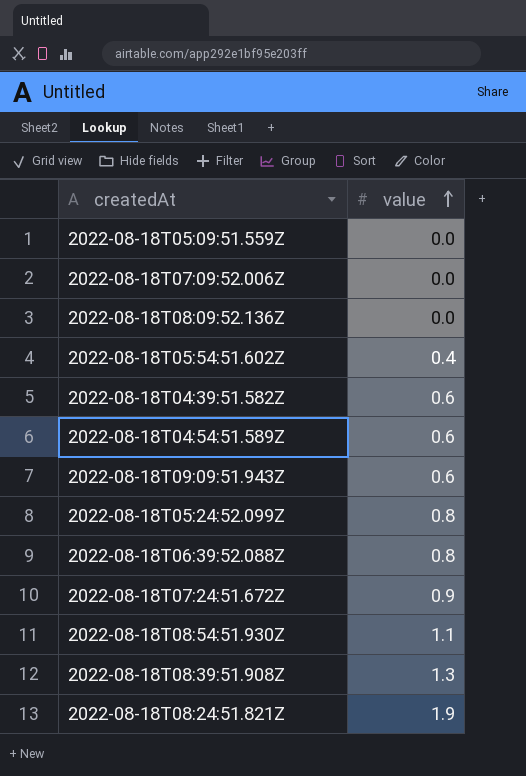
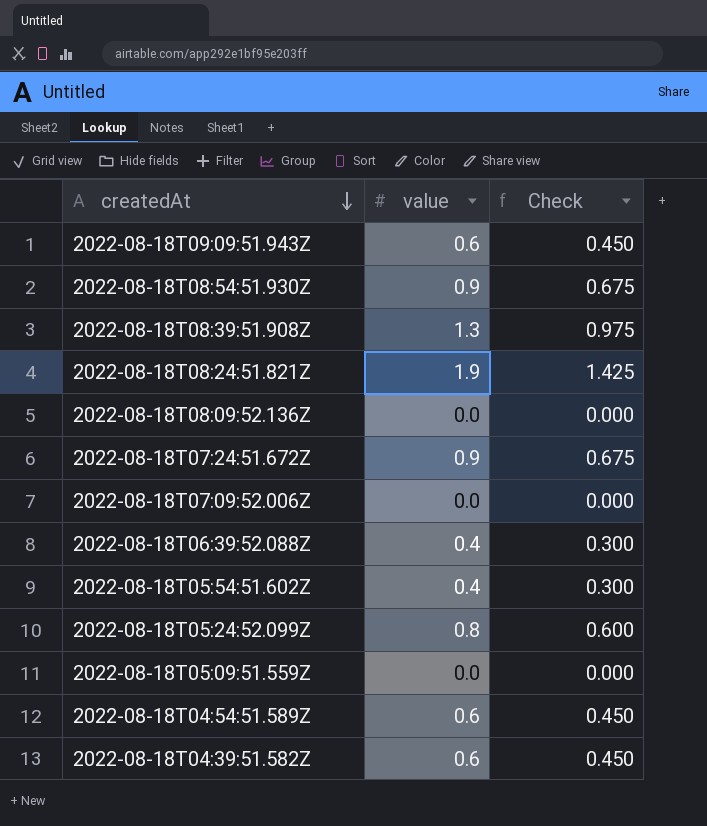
row order: value ascending -> createdAt descending
column Check | formula: none -> [value] * 0.75
2022-08-18T08:54:51.930Z | value: 1.1 -> 0.9
2022-08-18T06:39:52.088Z | value: 0.8 -> 0.4

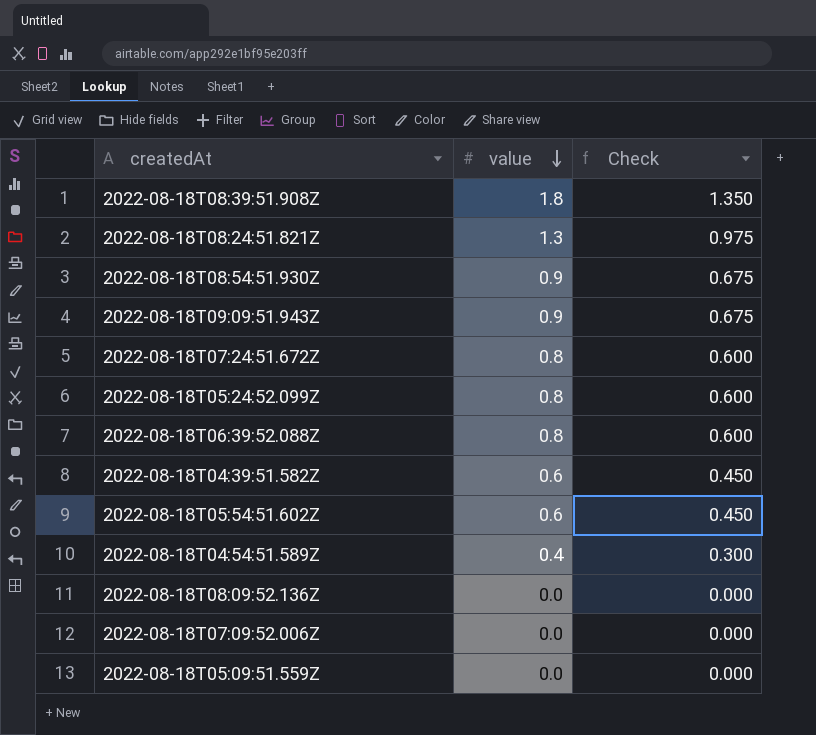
row order: createdAt descending -> value descending
2022-08-18T08:39:51.908Z | value: 1.3 -> 1.8
2022-08-18T08:39:51.908Z | Check: 0.975 -> 1.350
2022-08-18T08:24:51.821Z | value: 1.9 -> 1.3
2022-08-18T08:24:51.821Z | Check: 1.425 -> 0.975
2022-08-18T09:09:51.943Z | value: 0.6 -> 0.9
2022-08-18T09:09:51.943Z | Check: 0.450 -> 0.675
2022-08-18T07:24:51.672Z | value: 0.9 -> 0.8
2022-08-18T07:24:51.672Z | Check: 0.675 -> 0.600
2022-08-18T06:39:52.088Z | value: 0.4 -> 0.8
2022-08-18T06:39:52.088Z | Check: 0.300 -> 0.600
2022-08-18T05:54:51.602Z | value: 0.4 -> 0.6
2022-08-18T05:54:51.602Z | Check: 0.300 -> 0.450
2022-08-18T04:54:51.589Z | value: 0.6 -> 0.4
2022-08-18T04:54:51.589Z | Check: 0.450 -> 0.300

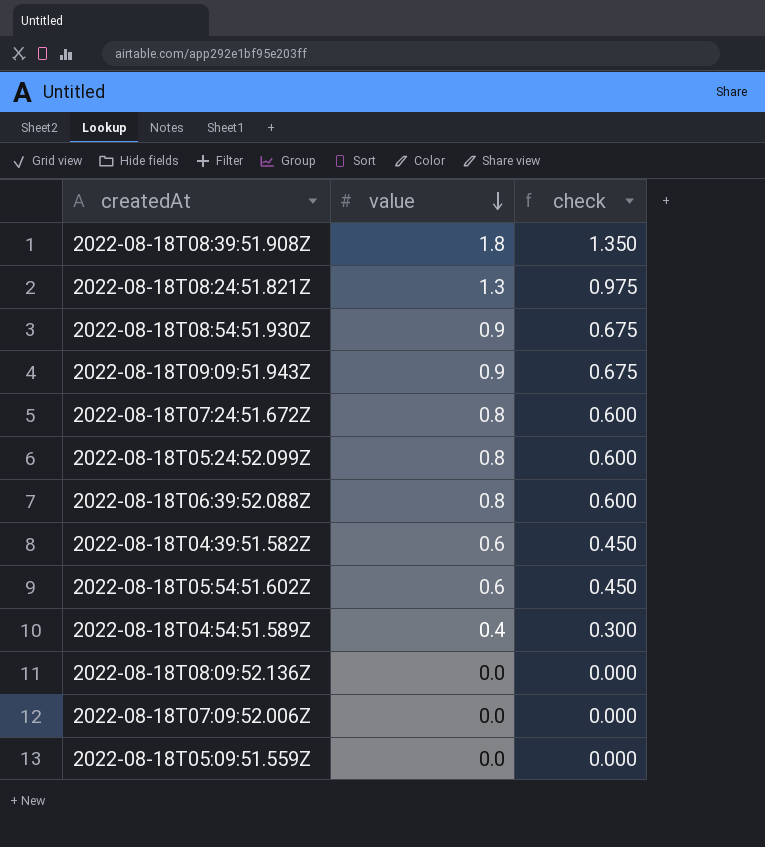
column name: Check -> check

